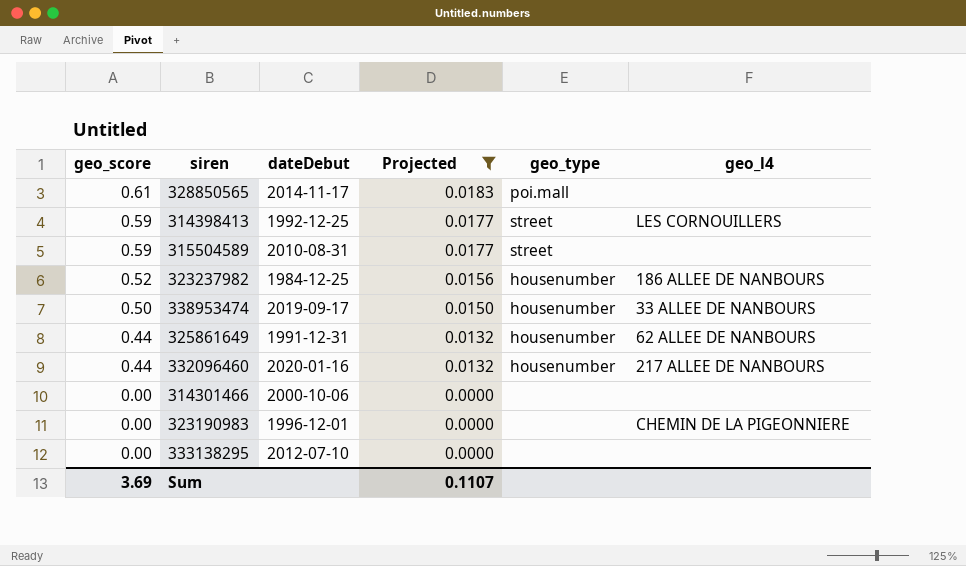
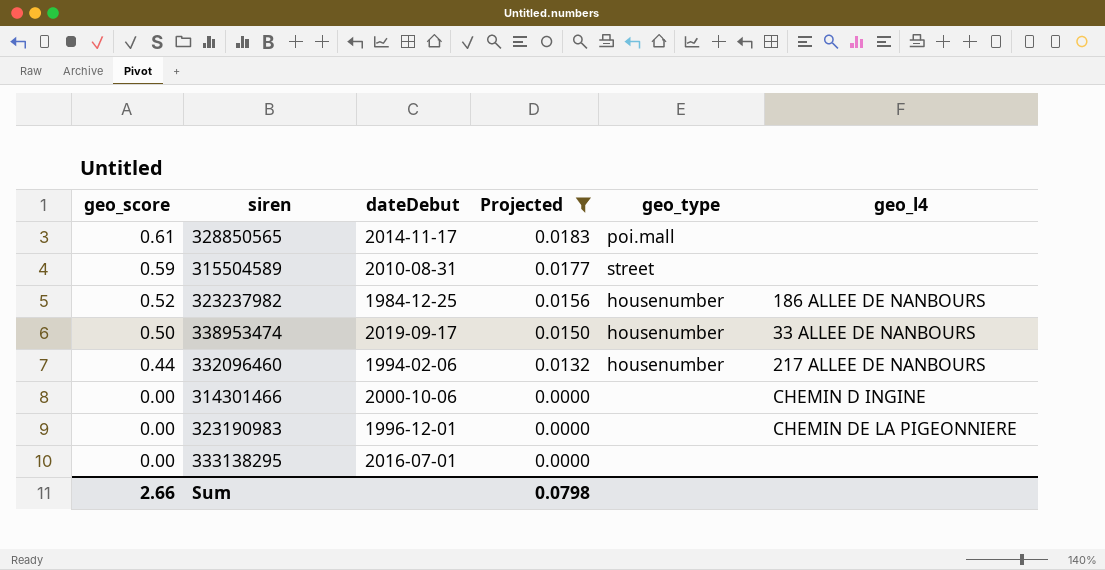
row 314398413: 0.59 | 1992-12-25 | 0.0177 | street | LES CORNOUILLERS -> none
row 325861649: 0.44 | 1991-12-31 | 0.0132 | housenumber | 62 ALLEE DE NANBOURS -> none
332096460 | dateDebut: 2020-01-16 -> 1994-02-06
314301466 | geo_l4: none -> CHEMIN D INGINE
333138295 | dateDebut: 2012-07-10 -> 2016-07-01
Sum | geo_score: 3.69 -> 2.66
Sum | Projected: 0.1107 -> 0.0798

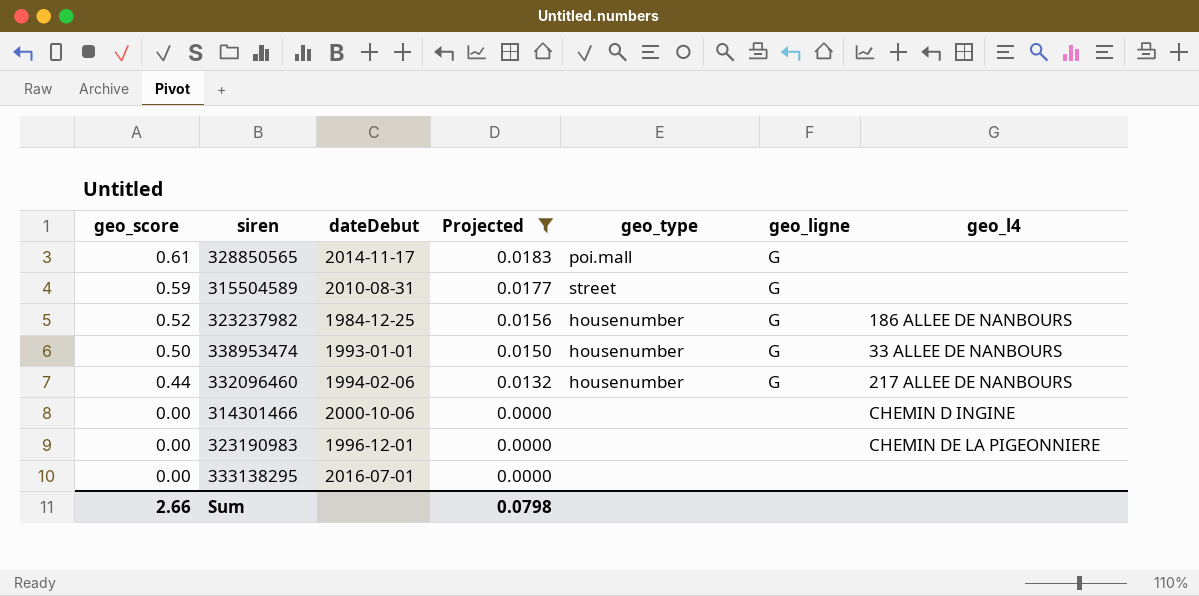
column geo_ligne | position: none -> 6
338953474 | dateDebut: 2019-09-17 -> 1993-01-01

